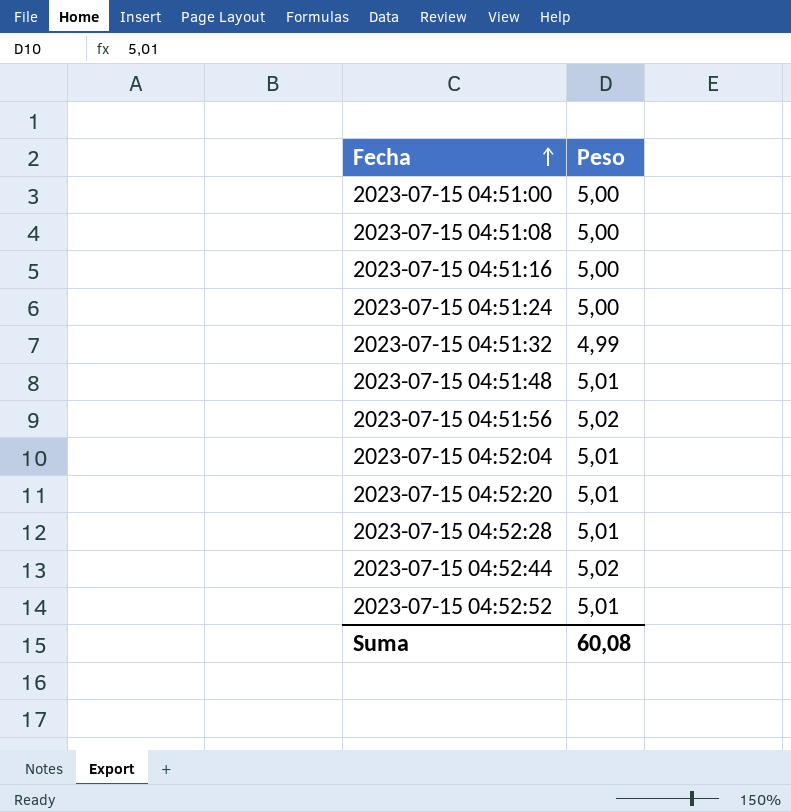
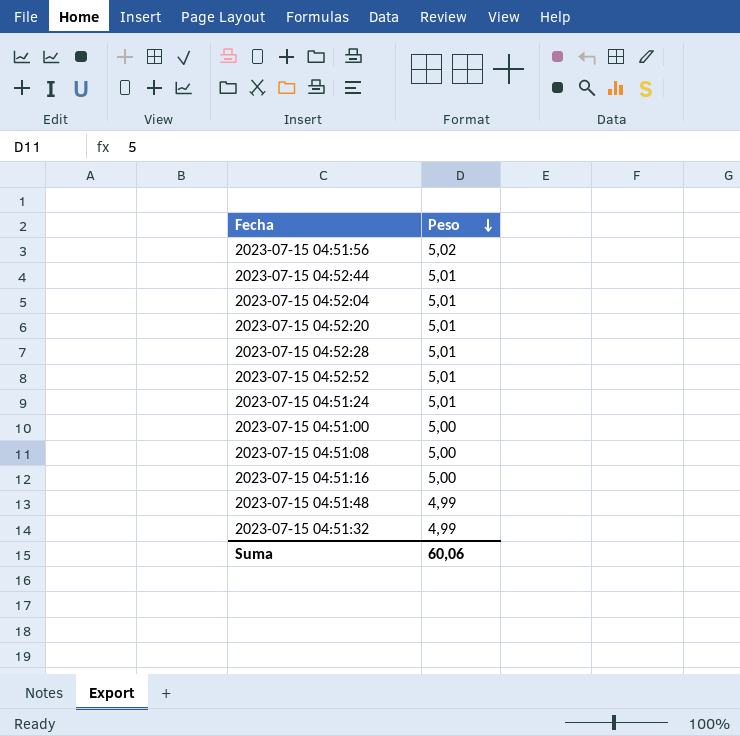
row order: Fecha ascending -> Peso descending
2023-07-15 04:52:44 | Peso: 5,02 -> 5,01
2023-07-15 04:51:24 | Peso: 5,00 -> 5,01
2023-07-15 04:51:48 | Peso: 5,01 -> 4,99
Suma | Peso: 60,08 -> 60,06

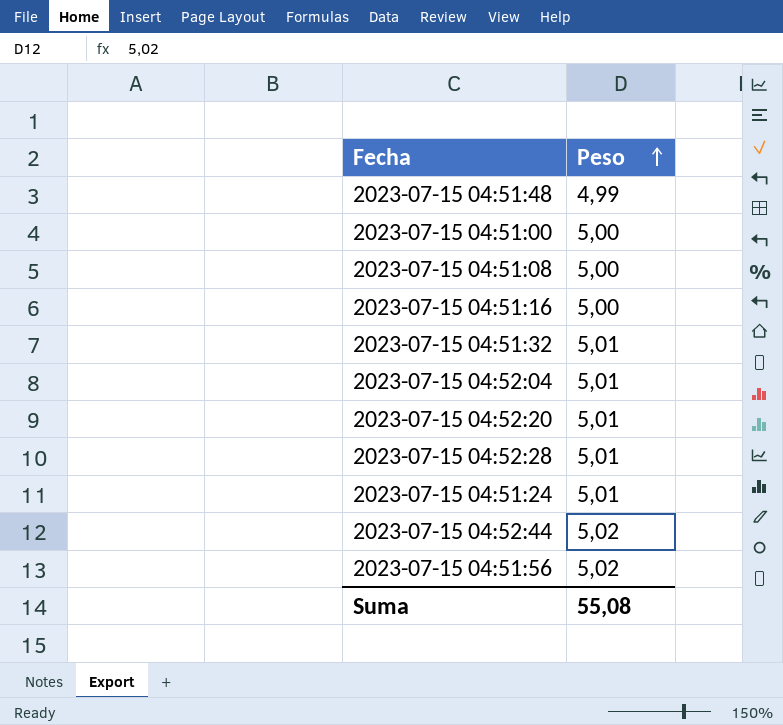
row order: Peso descending -> Peso ascending
row 2023-07-15 04:52:52: 5,01 -> none
2023-07-15 04:51:32 | Peso: 4,99 -> 5,01
2023-07-15 04:52:44 | Peso: 5,01 -> 5,02
Suma | Peso: 60,06 -> 55,08

